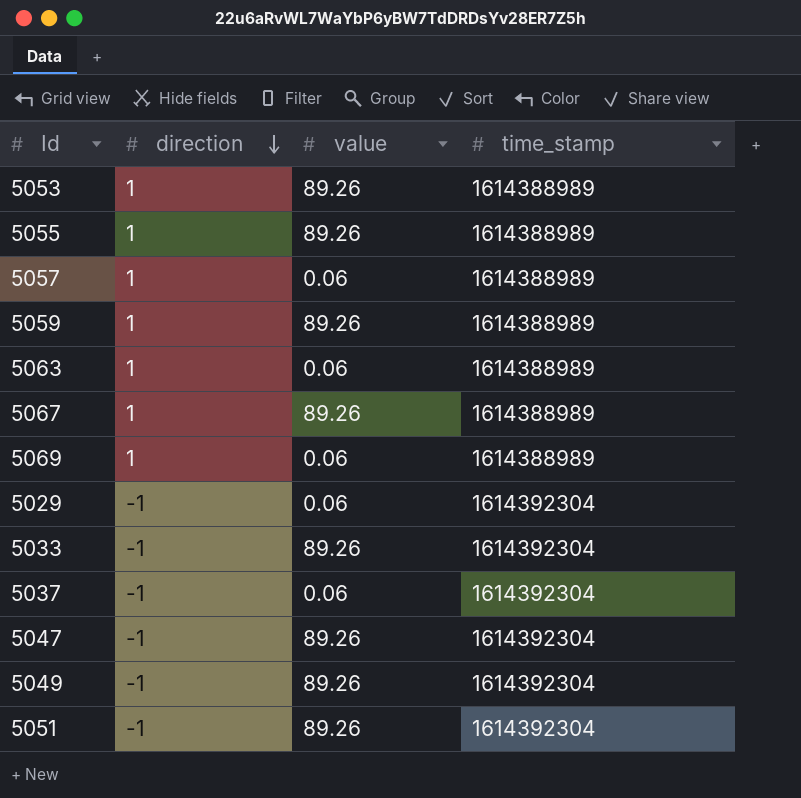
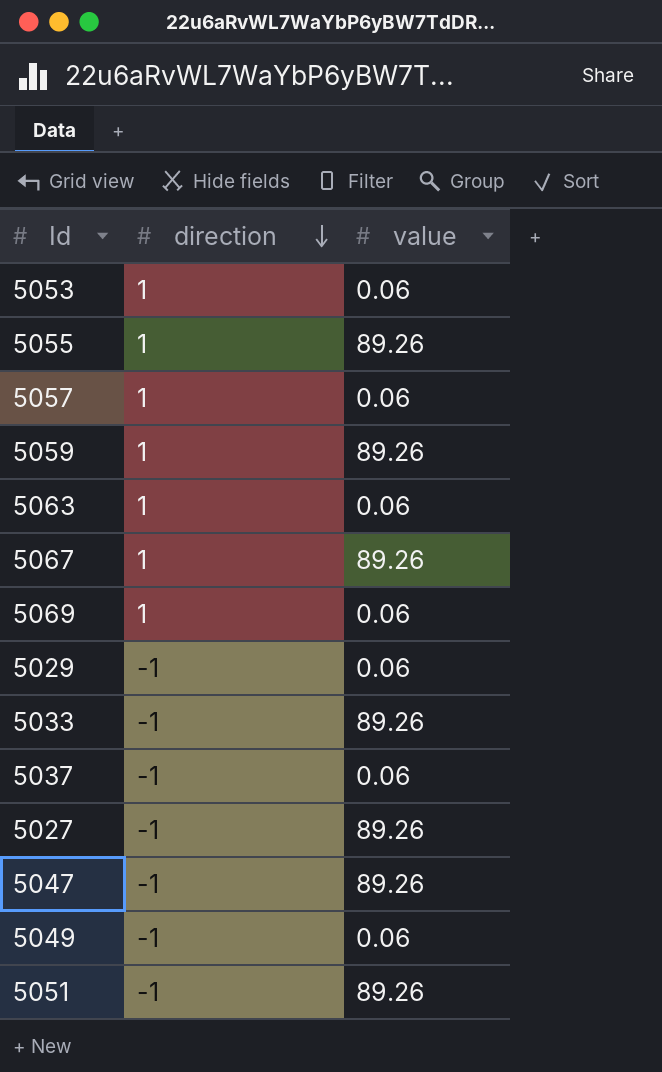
column time_stamp | position: 4 -> none
5053 | value: 89.26 -> 0.06
row 5027: none -> -1 | 89.26
5049 | value: 89.26 -> 0.06

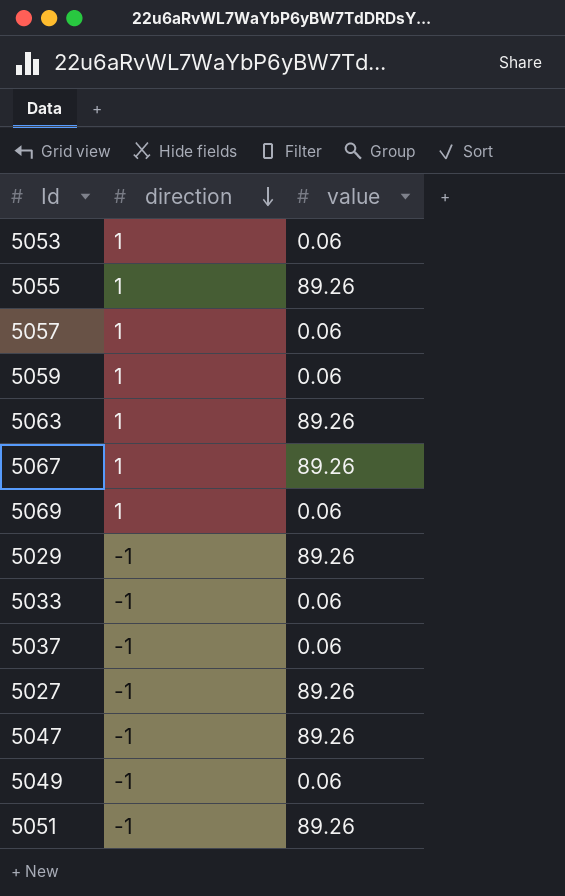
5059 | value: 89.26 -> 0.06
5063 | value: 0.06 -> 89.26
5029 | value: 0.06 -> 89.26
5033 | value: 89.26 -> 0.06

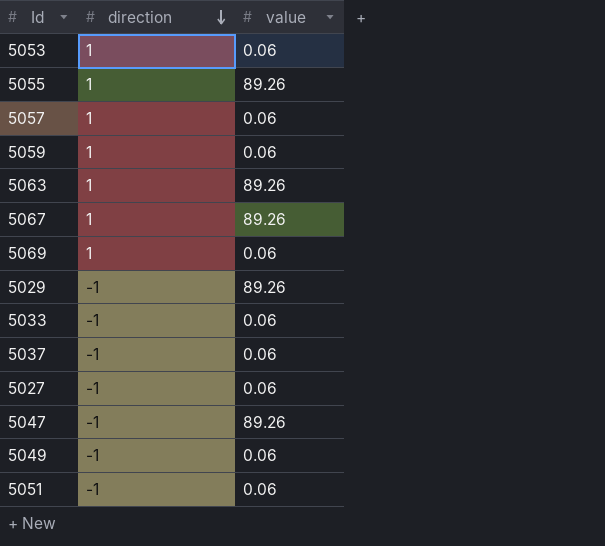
5027 | value: 89.26 -> 0.06
5051 | value: 89.26 -> 0.06

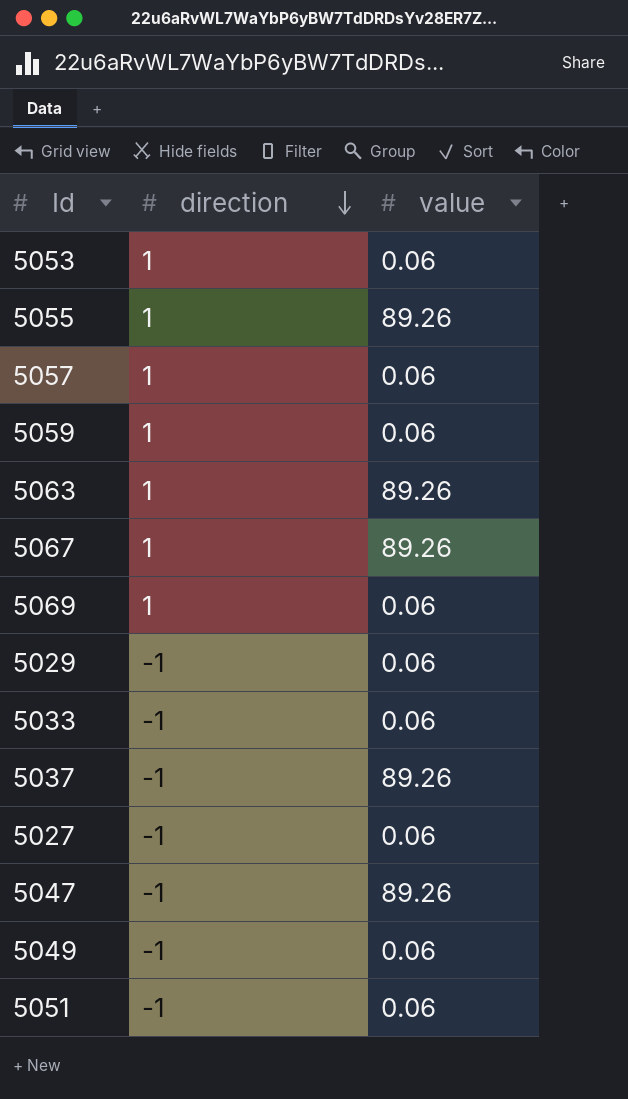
5029 | value: 89.26 -> 0.06
5037 | value: 0.06 -> 89.26

